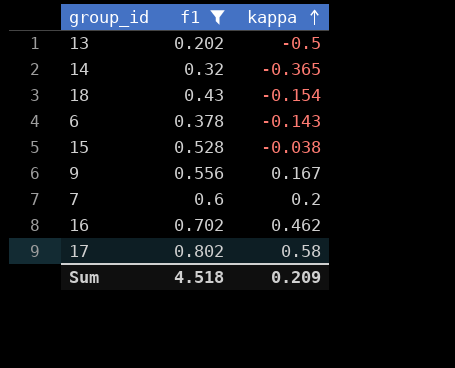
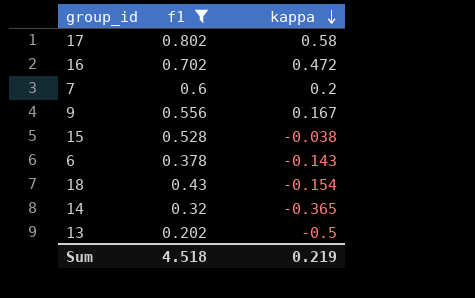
row order: kappa ascending -> kappa descending
16 | kappa: 0.462 -> 0.472
Sum | kappa: 0.209 -> 0.219

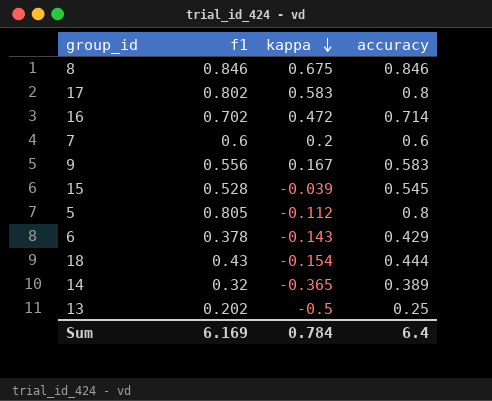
filter: f1 <= 0.802 -> none
column accuracy | position: none -> 4
17 | kappa: 0.58 -> 0.583
15 | kappa: -0.038 -> -0.039
Sum | f1: 4.518 -> 6.169
Sum | kappa: 0.219 -> 0.784

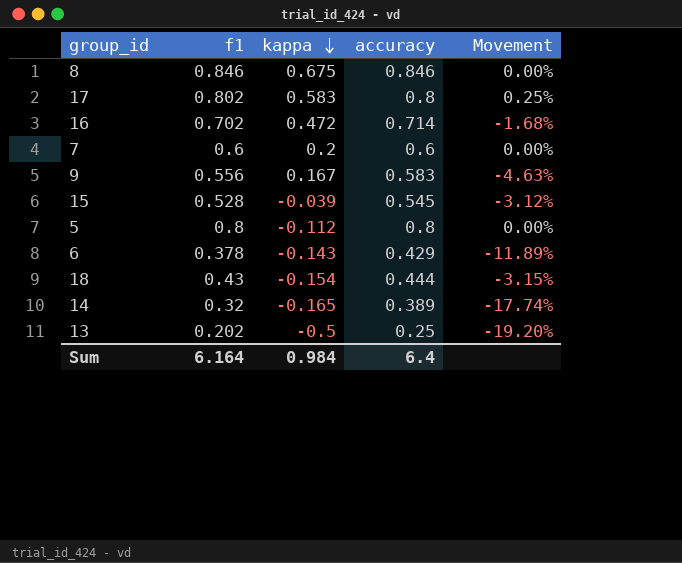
column Movement | formula: none -> ([f1] - [accuracy]) / [accuracy]
5 | f1: 0.805 -> 0.8
14 | kappa: -0.365 -> -0.165
Sum | f1: 6.169 -> 6.164
Sum | kappa: 0.784 -> 0.984

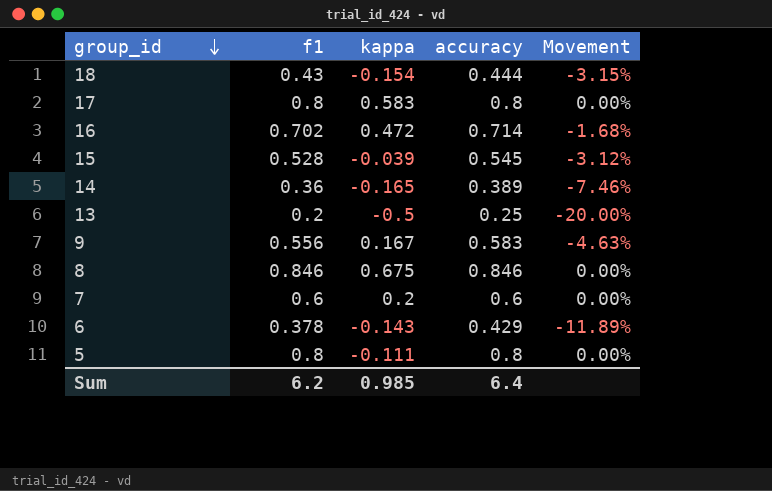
row order: kappa descending -> group_id descending
17 | f1: 0.802 -> 0.8
17 | Movement: 0.25% -> 0.00%
14 | f1: 0.32 -> 0.36
14 | Movement: -17.74% -> -7.46%
13 | f1: 0.202 -> 0.2
13 | Movement: -19.20% -> -20.00%
5 | kappa: -0.112 -> -0.111
Sum | f1: 6.164 -> 6.2
Sum | kappa: 0.984 -> 0.985

